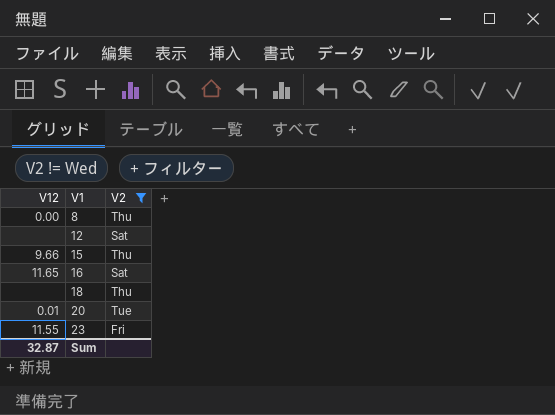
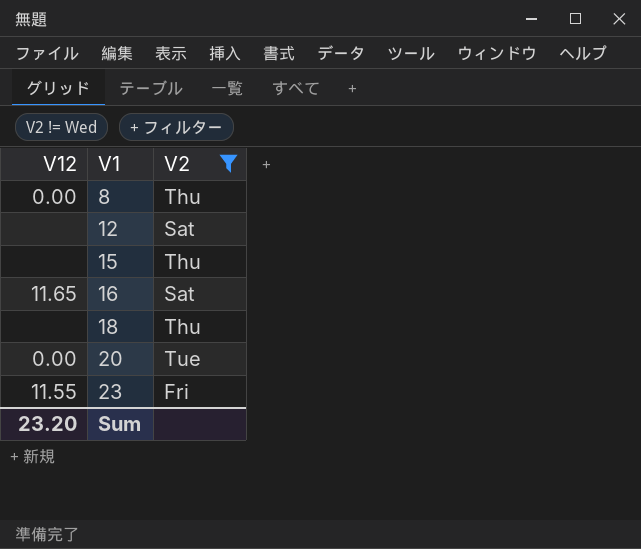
15 | V12: 9.66 -> none
20 | V12: 0.01 -> 0.00
Sum | V12: 32.87 -> 23.20

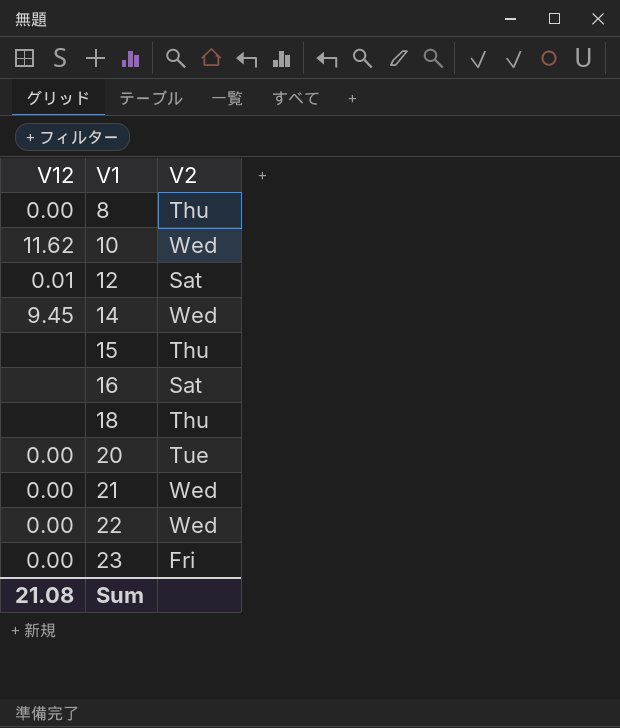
filter: V2 != Wed -> none
12 | V12: none -> 0.01
16 | V12: 11.65 -> none
23 | V12: 11.55 -> 0.00
Sum | V12: 23.20 -> 21.08

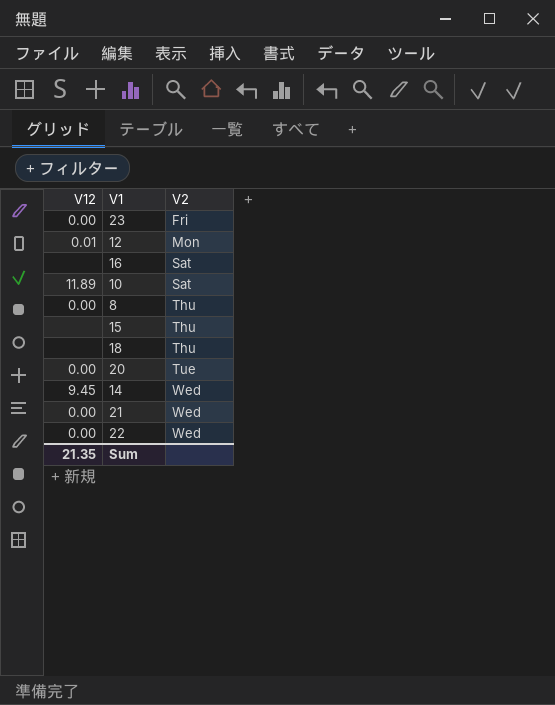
row order: V1 ascending -> V2 ascending
12 | V2: Sat -> Mon
10 | V12: 11.62 -> 11.89
10 | V2: Wed -> Sat
Sum | V12: 21.08 -> 21.35

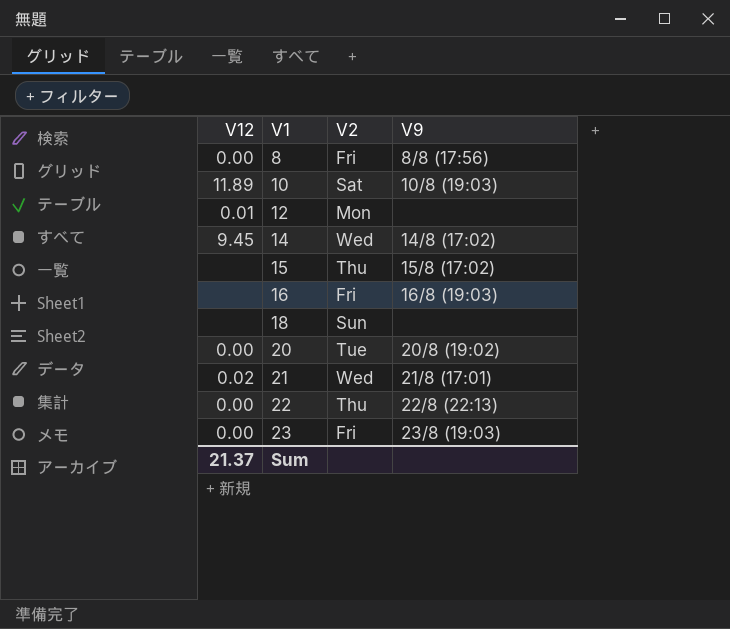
row order: V2 ascending -> V1 ascending
column V9 | position: none -> 4
8 | V2: Thu -> Fri
16 | V2: Sat -> Fri
18 | V2: Thu -> Sun
21 | V12: 0.00 -> 0.02
22 | V2: Wed -> Thu
Sum | V12: 21.35 -> 21.37

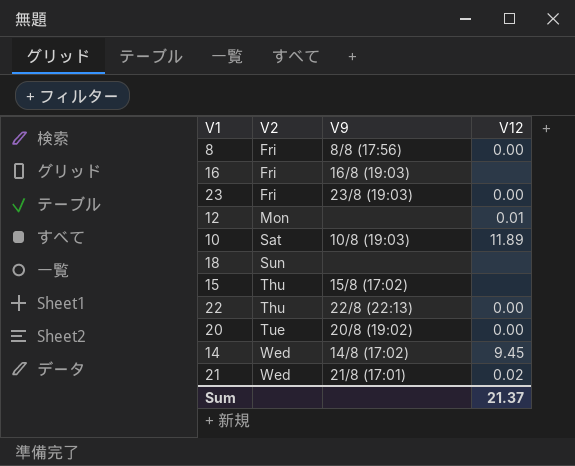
row order: V1 ascending -> V2 ascending
column V12 | position: 1 -> 4

